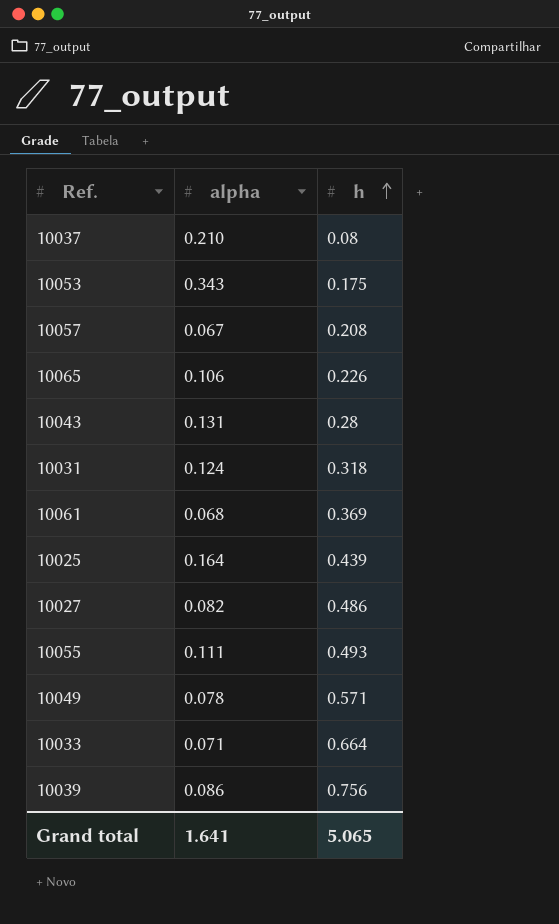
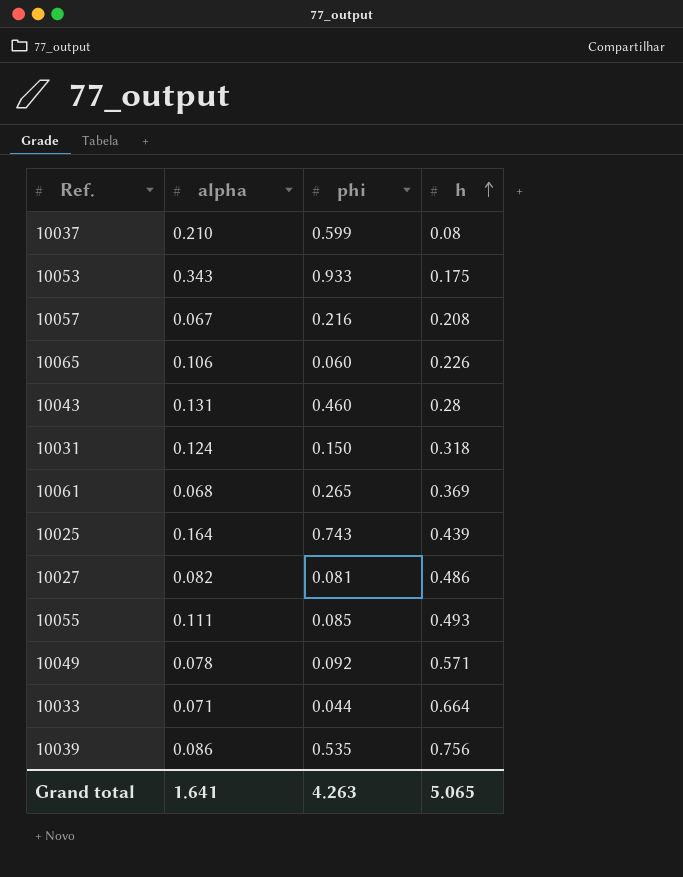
column phi | position: none -> 3

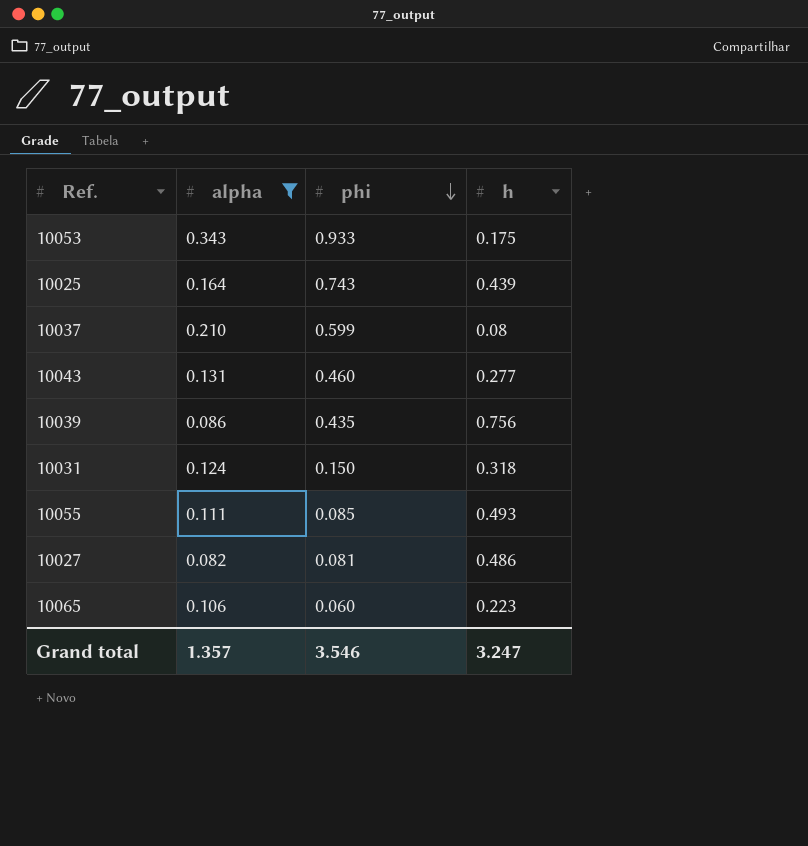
filter: none -> alpha >= 0.082
row order: h ascending -> phi descending
10043 | h: 0.28 -> 0.277
10039 | phi: 0.535 -> 0.435
10065 | h: 0.226 -> 0.223
Grand total | alpha: 1.641 -> 1.357
Grand total | phi: 4.263 -> 3.546
Grand total | h: 5.065 -> 3.247

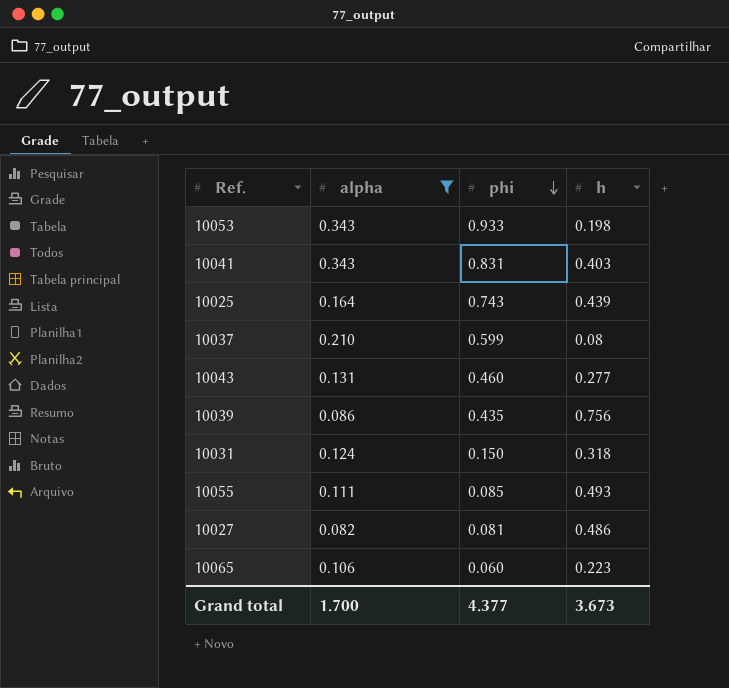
10053 | h: 0.175 -> 0.198
row 10041: none -> 0.343 | 0.831 | 0.403
Grand total | alpha: 1.357 -> 1.700
Grand total | phi: 3.546 -> 4.377
Grand total | h: 3.247 -> 3.673

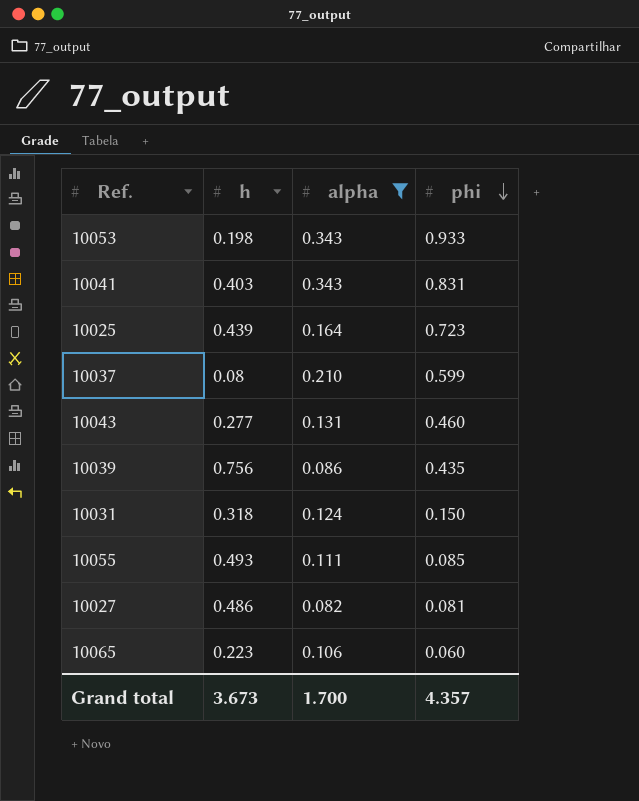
column h | position: 4 -> 2
10025 | phi: 0.743 -> 0.723
Grand total | phi: 4.377 -> 4.357

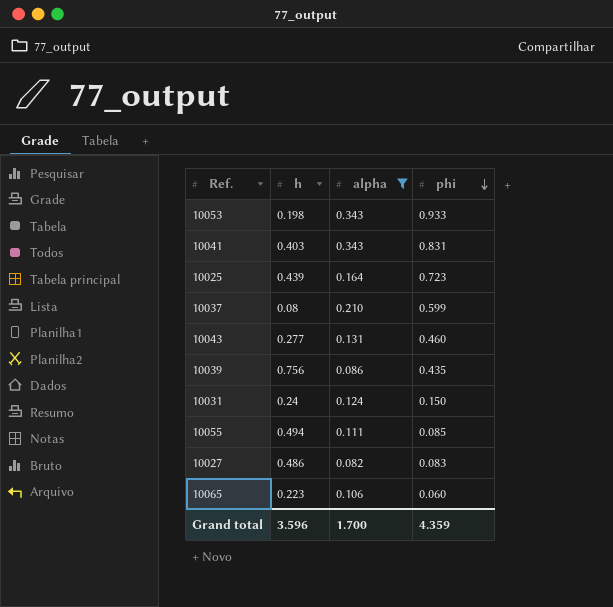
10031 | h: 0.318 -> 0.24
10055 | h: 0.493 -> 0.494
10027 | phi: 0.081 -> 0.083
Grand total | h: 3.673 -> 3.596
Grand total | phi: 4.357 -> 4.359

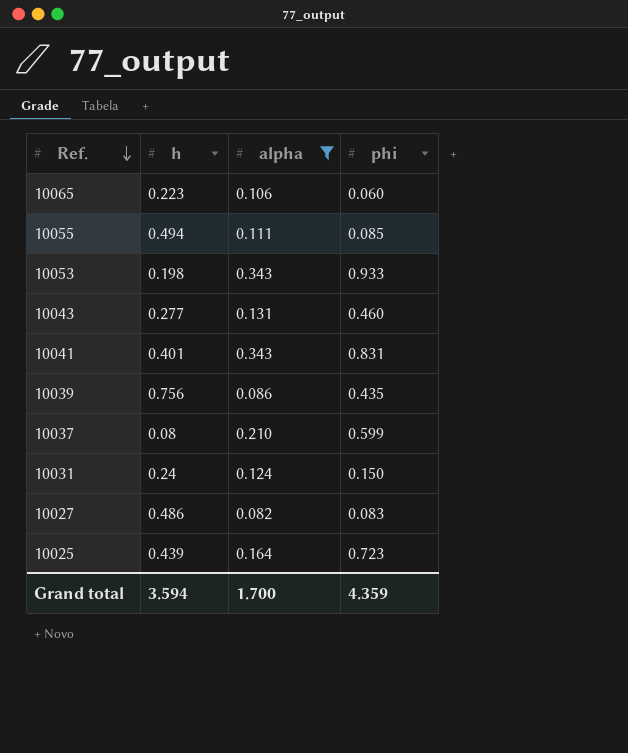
row order: phi descending -> Ref. descending
10041 | h: 0.403 -> 0.401
Grand total | h: 3.596 -> 3.594

